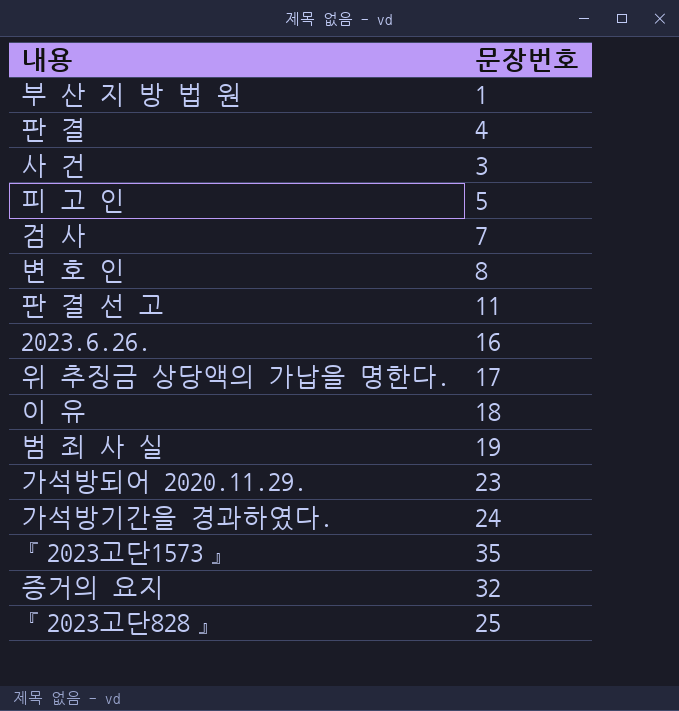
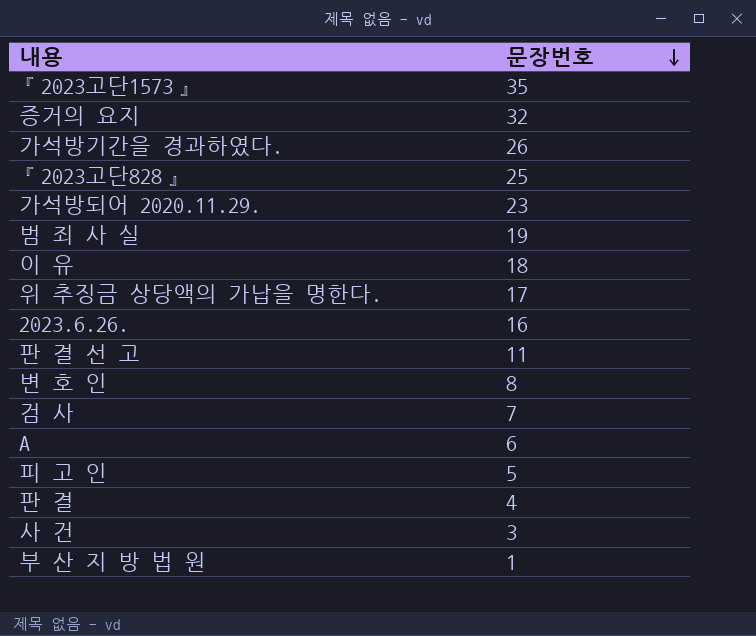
row order: none -> 문장번호 descending
가석방기간을 경과하였다. | 문장번호: 24 -> 26
row A: none -> 6

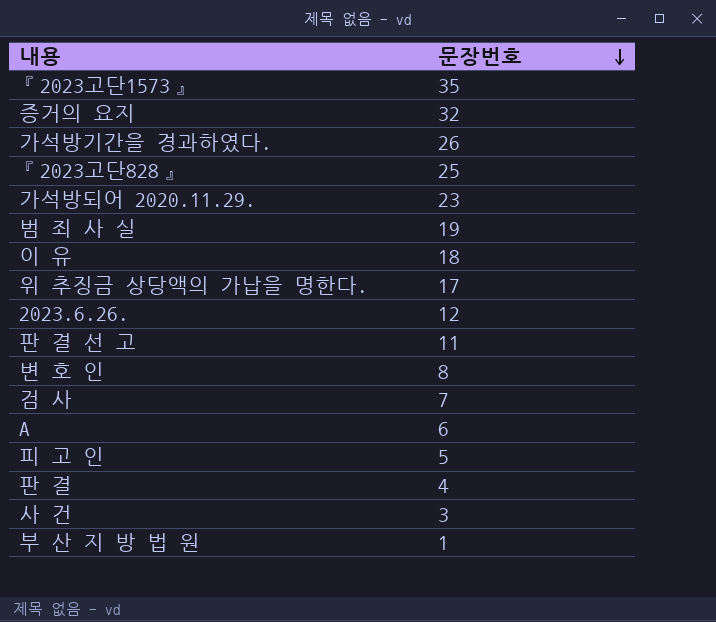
2023.6.26. | 문장번호: 16 -> 12

